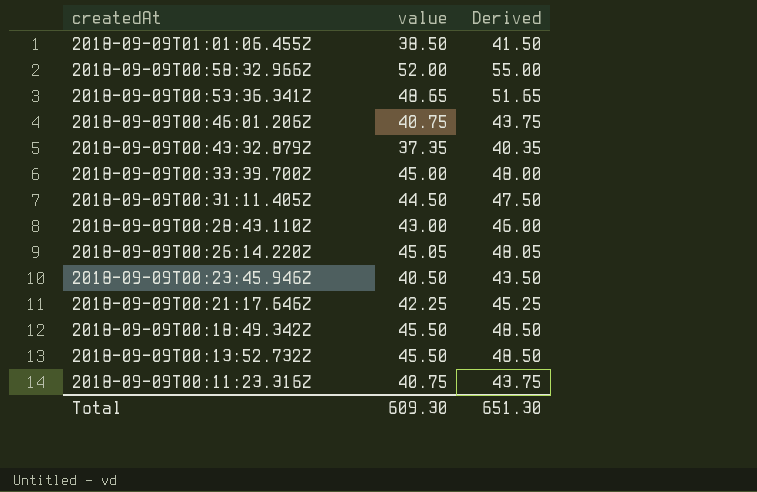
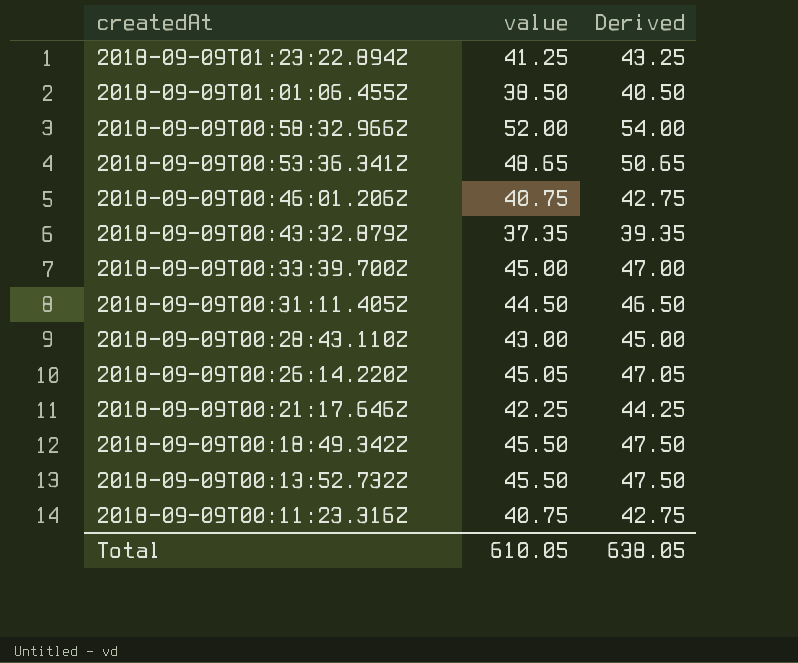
column Derived | formula: [value] + 3 -> [value] + 2
row 2018-09-09T00:23:45.946Z: 40.50 | 43.50 -> none
row 2018-09-09T01:23:22.894Z: none -> 41.25 | 43.25
Total | value: 609.30 -> 610.05
Total | Derived: 651.30 -> 638.05

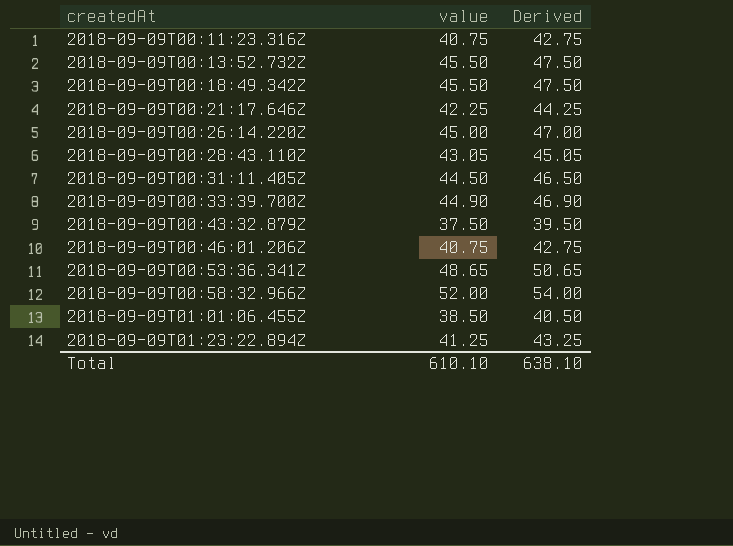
row order: createdAt descending -> createdAt ascending
2018-09-09T00:26:14.220Z | value: 45.05 -> 45.00
2018-09-09T00:26:14.220Z | Derived: 47.05 -> 47.00
2018-09-09T00:28:43.110Z | value: 43.00 -> 43.05
2018-09-09T00:28:43.110Z | Derived: 45.00 -> 45.05
2018-09-09T00:33:39.700Z | value: 45.00 -> 44.90
2018-09-09T00:33:39.700Z | Derived: 47.00 -> 46.90
2018-09-09T00:43:32.879Z | value: 37.35 -> 37.50
2018-09-09T00:43:32.879Z | Derived: 39.35 -> 39.50
Total | value: 610.05 -> 610.10
Total | Derived: 638.05 -> 638.10

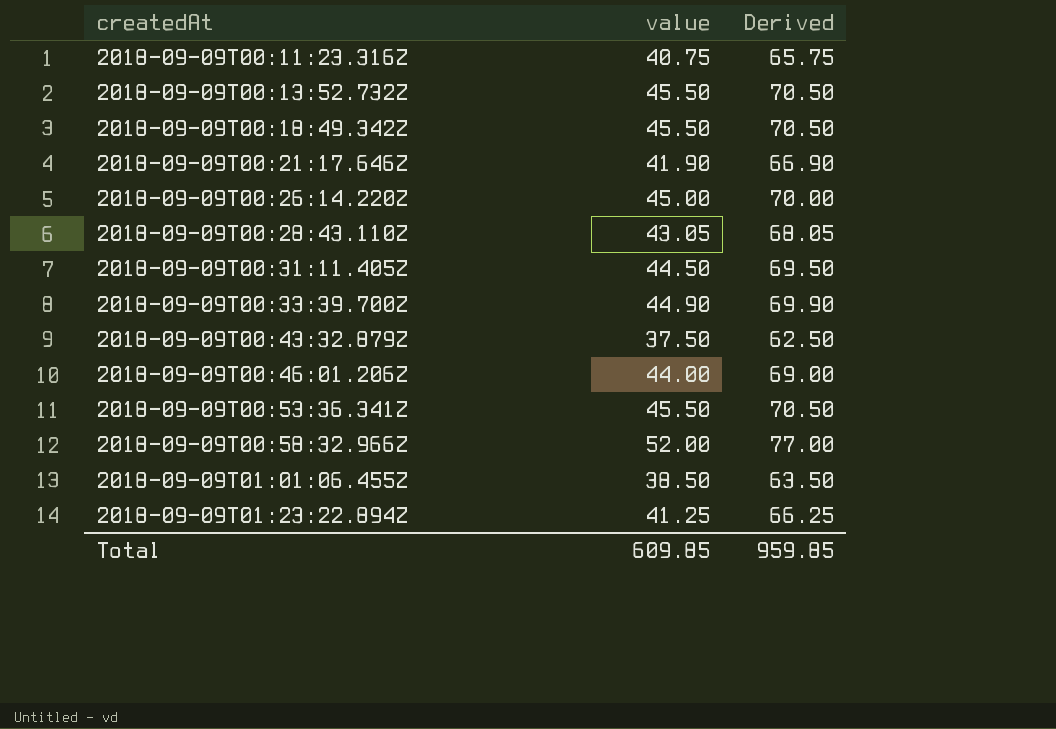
column Derived | formula: [value] + 2 -> [value] + 25
2018-09-09T00:21:17.646Z | value: 42.25 -> 41.90
2018-09-09T00:46:01.206Z | value: 40.75 -> 44.00
2018-09-09T00:53:36.341Z | value: 48.65 -> 45.50
Total | value: 610.10 -> 609.85
Total | Derived: 638.10 -> 959.85

